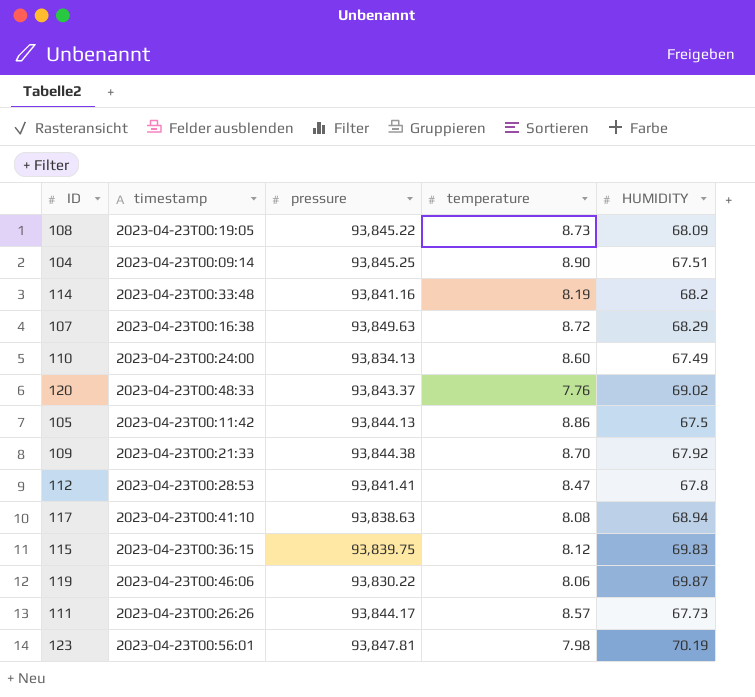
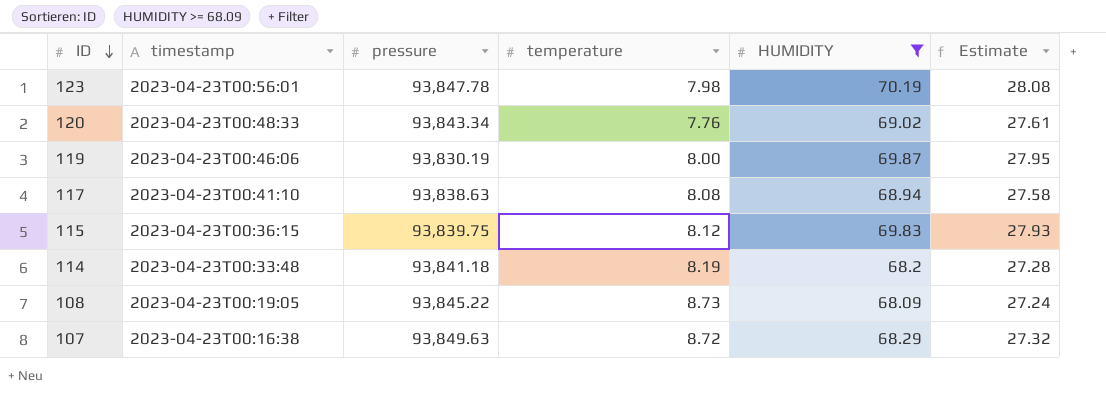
filter: none -> HUMIDITY >= 68.09
row order: none -> ID descending
column Estimate | formula: none -> [HUMIDITY] * 0.4
123 | pressure: 93,847.81 -> 93,847.78
120 | pressure: 93,843.37 -> 93,843.34
119 | pressure: 93,830.22 -> 93,830.19
119 | temperature: 8.06 -> 8.00
114 | pressure: 93,841.16 -> 93,841.18

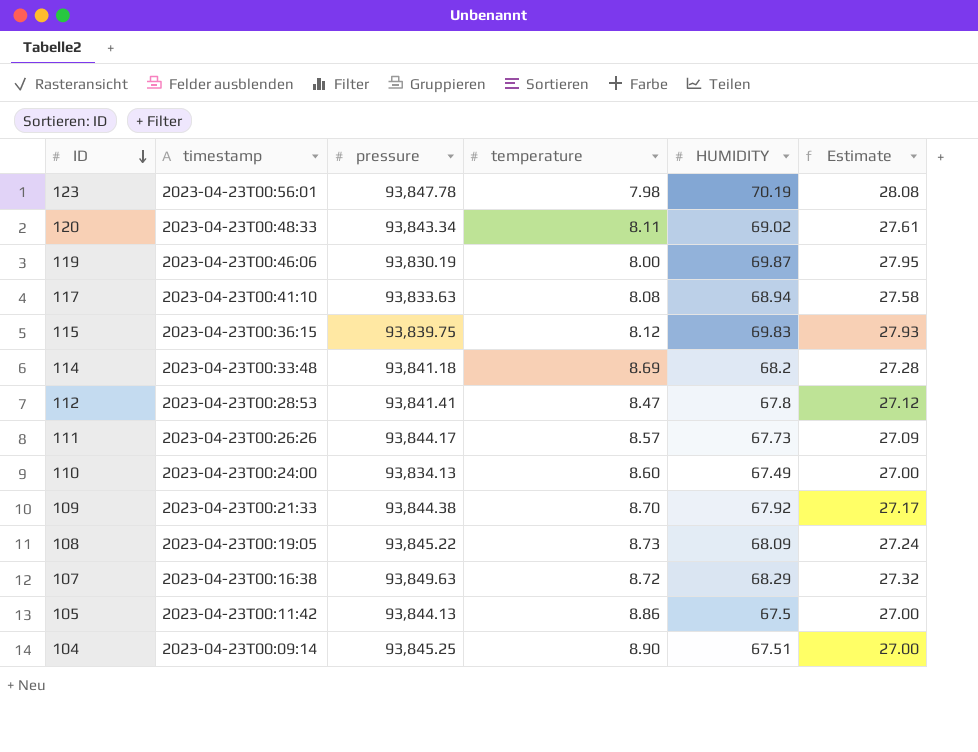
filter: HUMIDITY >= 68.09 -> none
120 | temperature: 7.76 -> 8.11
117 | pressure: 93,838.63 -> 93,833.63
114 | temperature: 8.19 -> 8.69

